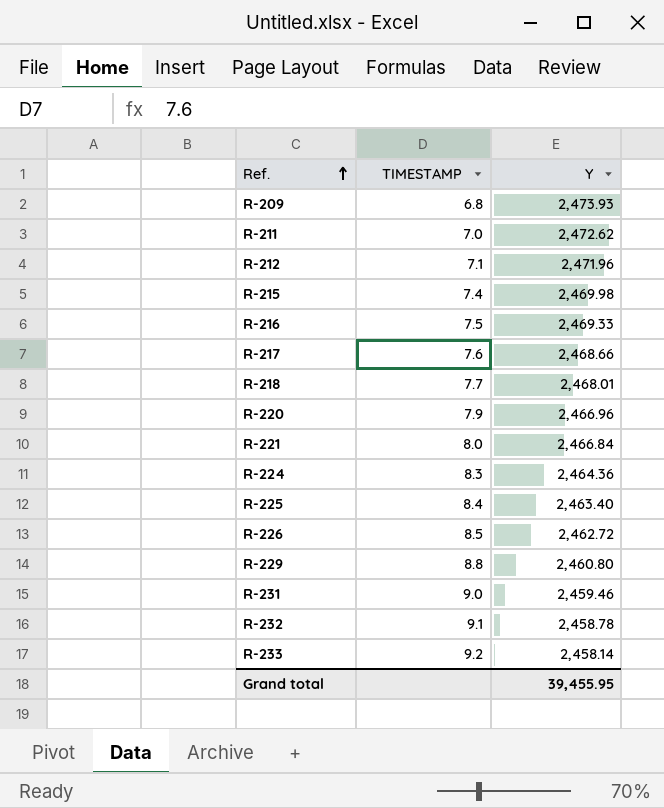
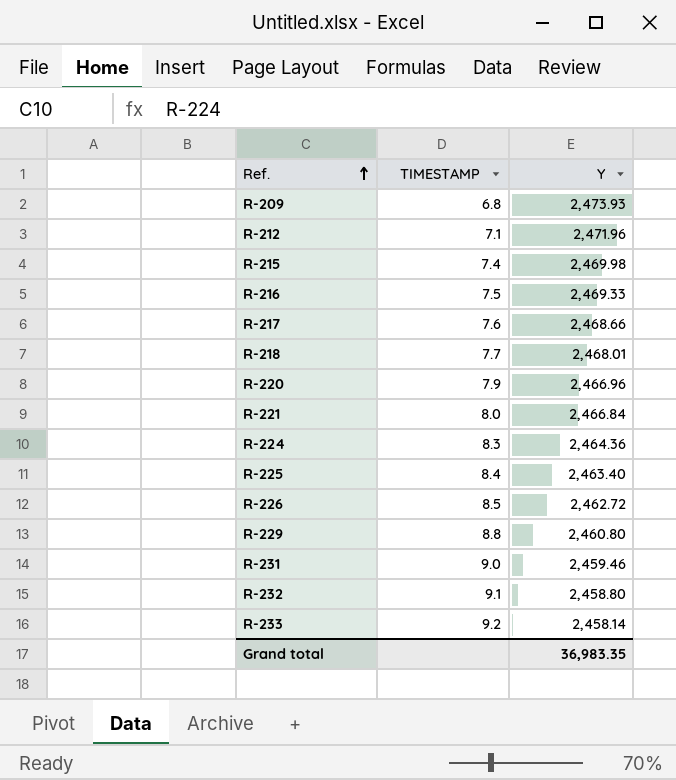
row R-211: 7.0 | 2,472.62 -> none
R-232 | Y: 2,458.78 -> 2,458.80
Grand total | Y: 39,455.95 -> 36,983.35

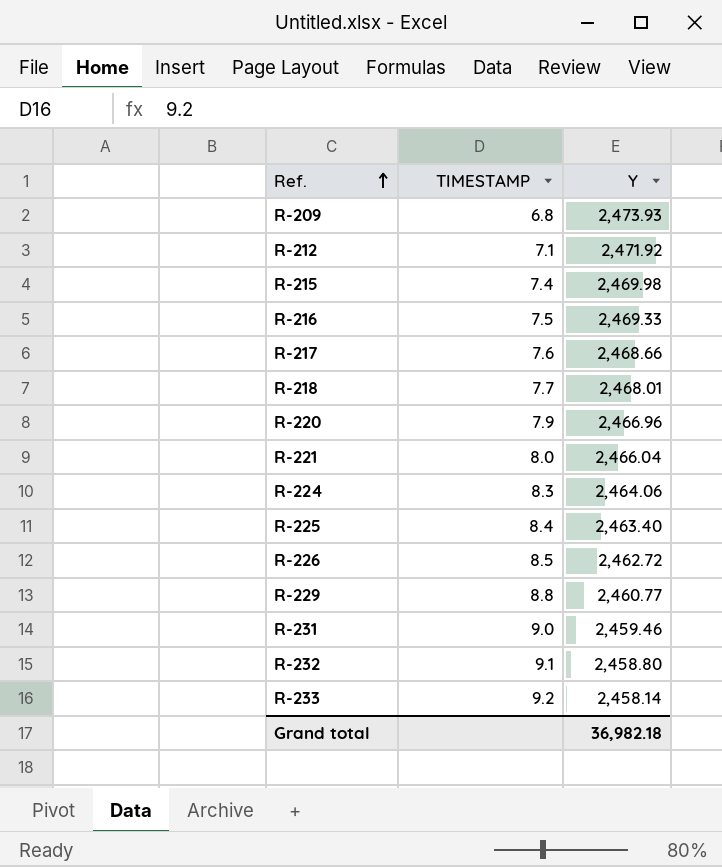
R-212 | Y: 2,471.96 -> 2,471.92
R-221 | Y: 2,466.84 -> 2,466.04
R-224 | Y: 2,464.36 -> 2,464.06
R-229 | Y: 2,460.80 -> 2,460.77
Grand total | Y: 36,983.35 -> 36,982.18

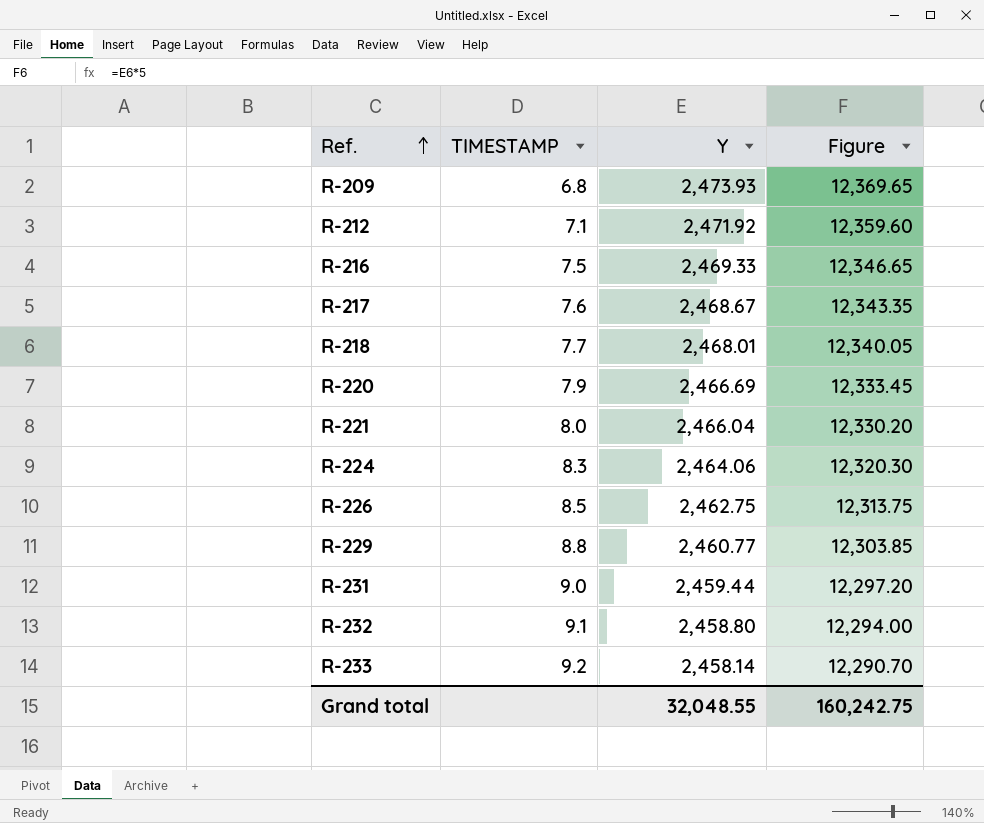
column Figure | formula: none -> [Y] * 5
row R-215: 7.4 | 2,469.98 -> none
row R-225: 8.4 | 2,463.40 -> none
R-217 | Y: 2,468.66 -> 2,468.67
R-220 | Y: 2,466.96 -> 2,466.69
R-226 | Y: 2,462.72 -> 2,462.75
R-231 | Y: 2,459.46 -> 2,459.44
Grand total | Y: 36,982.18 -> 32,048.55

